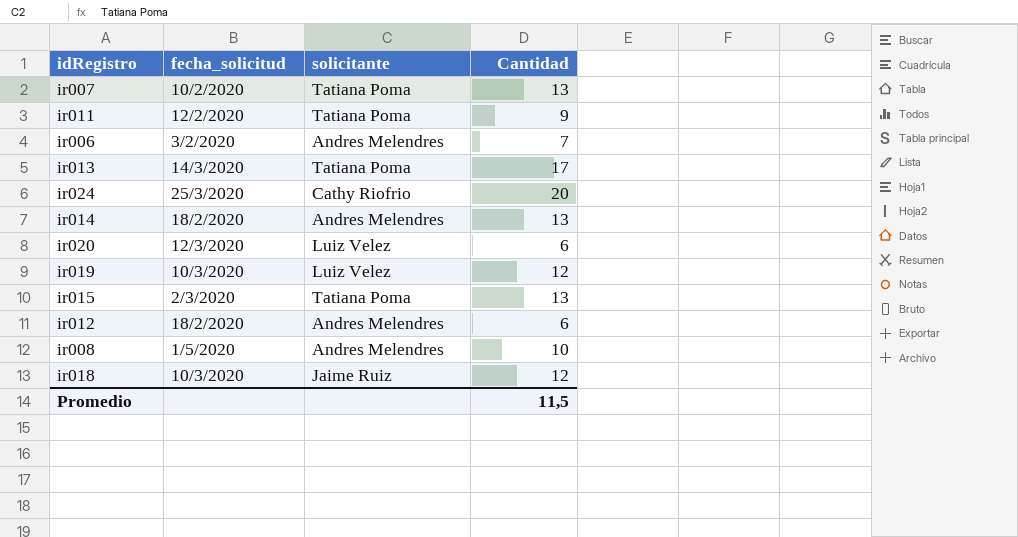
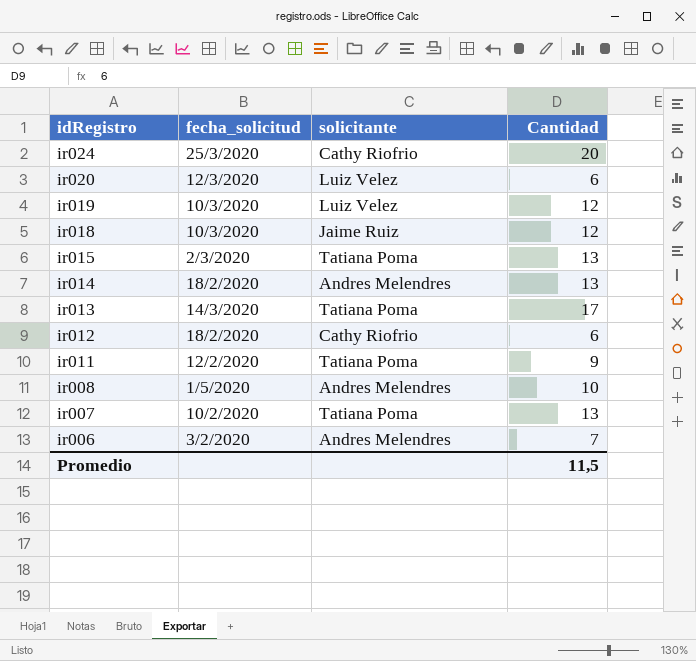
row order: none -> idRegistro descending
ir012 | solicitante: Andres Melendres -> Cathy Riofrio

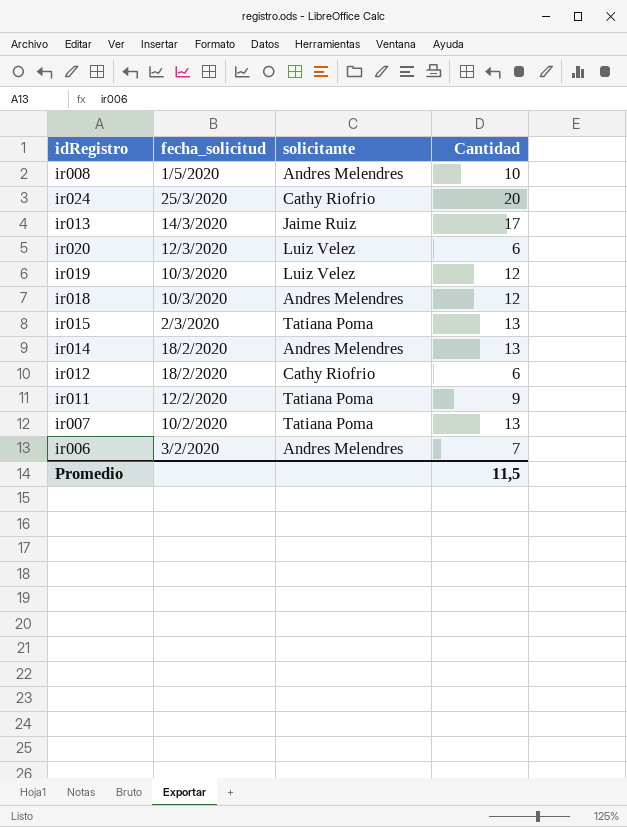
row order: idRegistro descending -> fecha_solicitud descending
ir013 | solicitante: Tatiana Poma -> Jaime Ruiz
ir018 | solicitante: Jaime Ruiz -> Andres Melendres

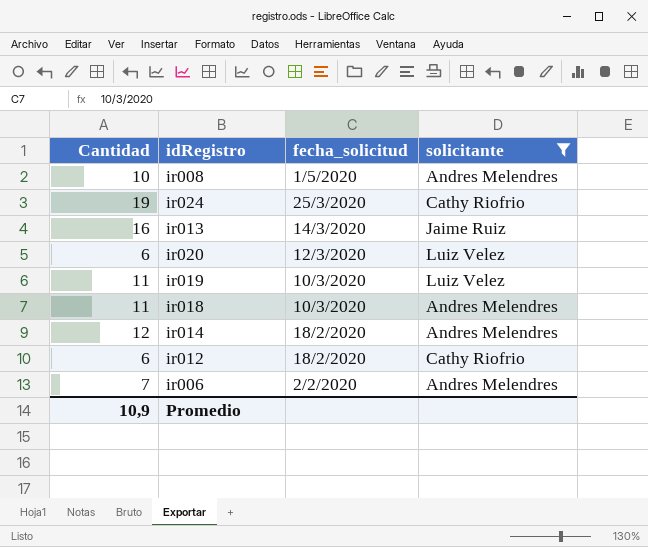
filter: none -> solicitante != Tatiana Poma
column Cantidad | position: 4 -> 1
ir024 | Cantidad: 20 -> 19
ir013 | Cantidad: 17 -> 16
ir019 | Cantidad: 12 -> 11
ir018 | Cantidad: 12 -> 11
ir014 | Cantidad: 13 -> 12
ir006 | fecha_solicitud: 3/2/2020 -> 2/2/2020
Promedio | Cantidad: 11,5 -> 10,9

